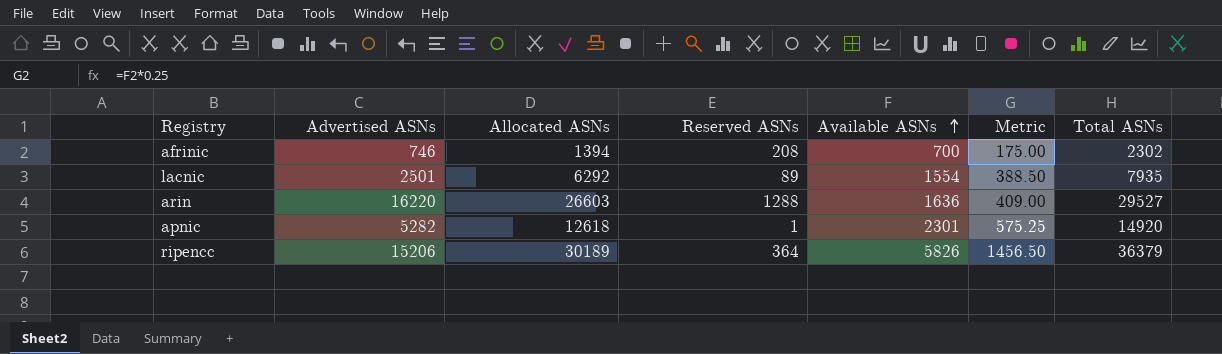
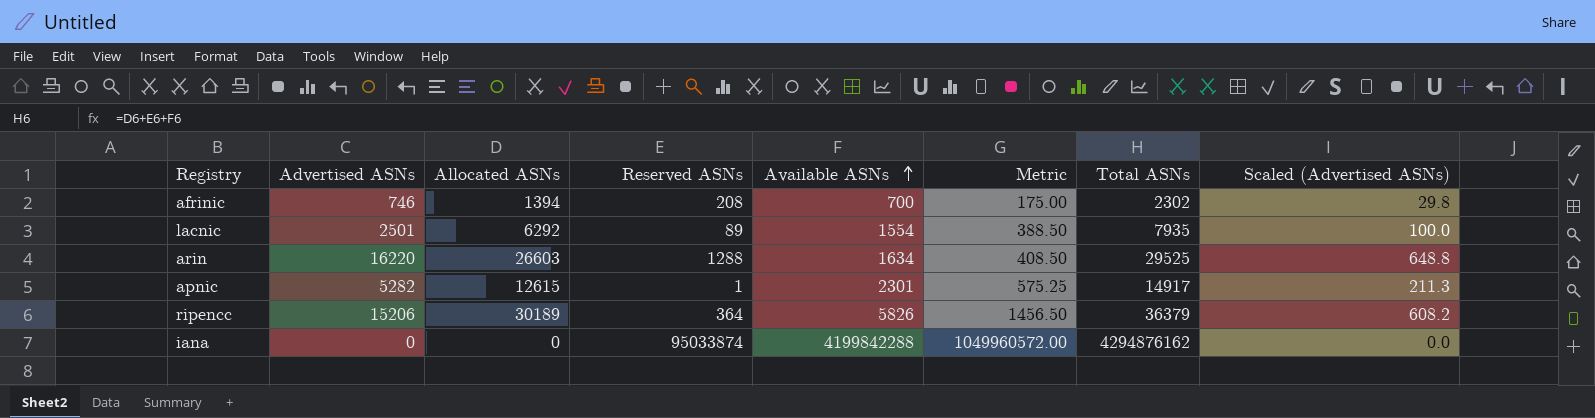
column Scaled (Advertised ASNs) | formula: none -> [Advertised ASNs] * 0.04
arin | Available ASNs: 1636 -> 1634
arin | Metric: 409.00 -> 408.50
arin | Total ASNs: 29527 -> 29525
apnic | Allocated ASNs: 12618 -> 12615
apnic | Total ASNs: 14920 -> 14917
row iana: none -> 0 | 0 | 95033874 | 4199842288 | 1049960572.00 | 4294876162 | 0.0

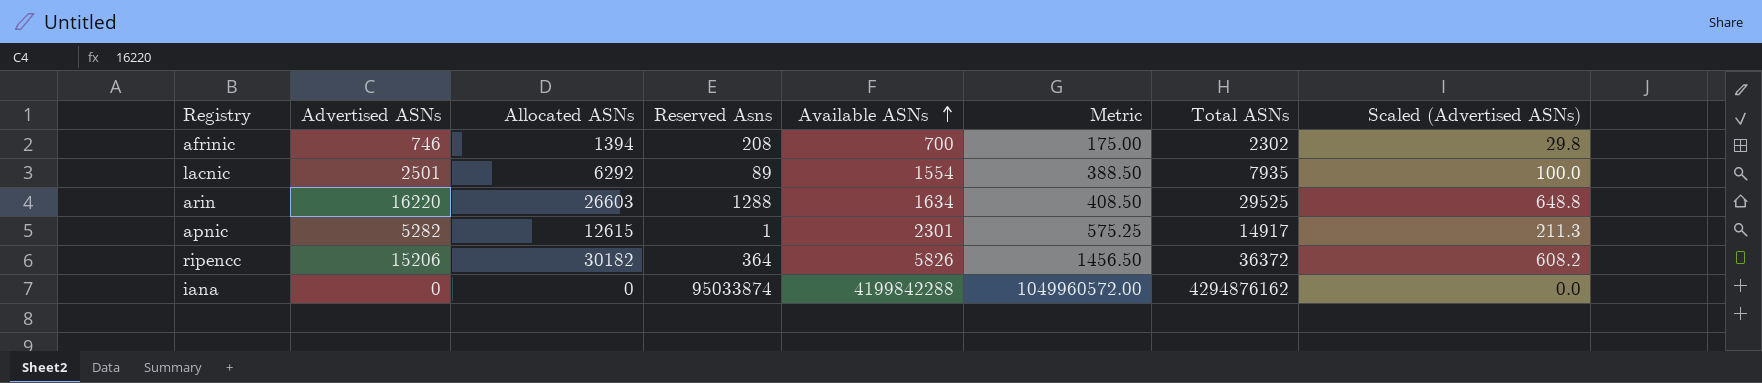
column name: Reserved ASNs -> Reserved Asns
ripencc | Allocated ASNs: 30189 -> 30182
ripencc | Total ASNs: 36379 -> 36372

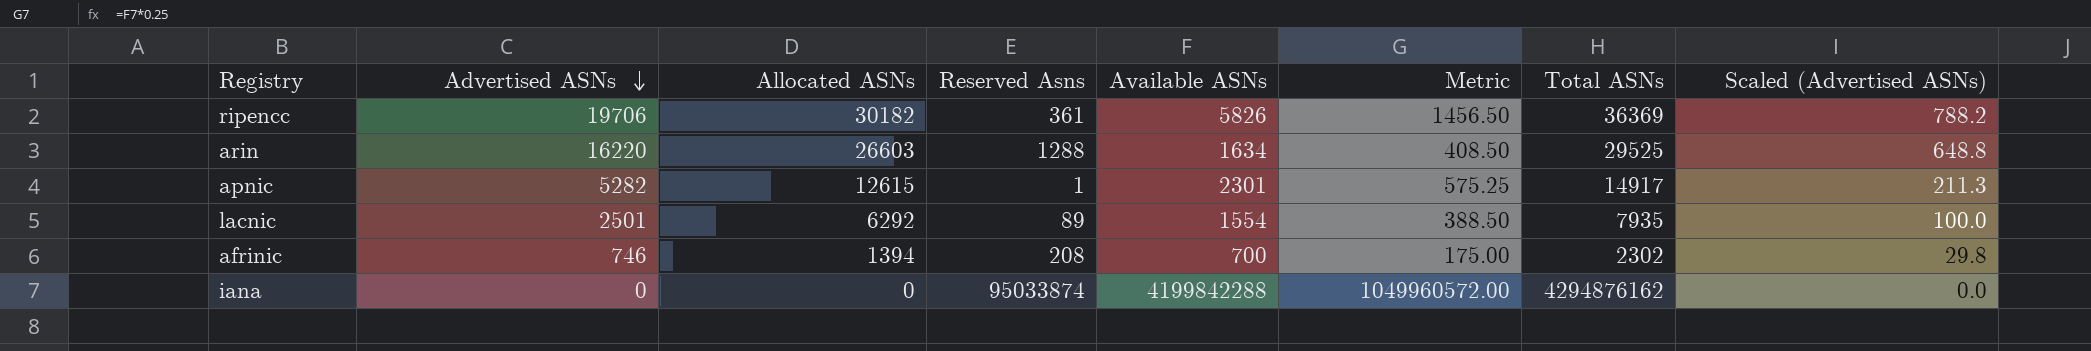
row order: Available ASNs ascending -> Advertised ASNs descending
ripencc | Advertised ASNs: 15206 -> 19706
ripencc | Reserved Asns: 364 -> 361
ripencc | Total ASNs: 36372 -> 36369
ripencc | Scaled (Advertised ASNs): 608.2 -> 788.2

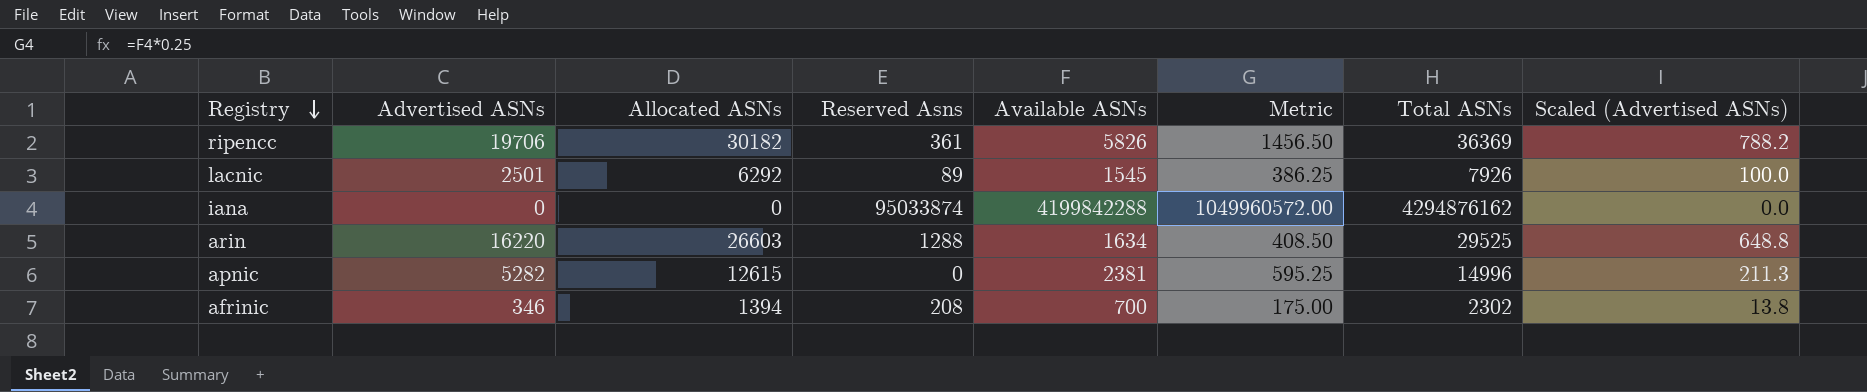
row order: Advertised ASNs descending -> Registry descending
lacnic | Available ASNs: 1554 -> 1545
lacnic | Metric: 388.50 -> 386.25
lacnic | Total ASNs: 7935 -> 7926
apnic | Reserved Asns: 1 -> 0
apnic | Available ASNs: 2301 -> 2381
apnic | Metric: 575.25 -> 595.25
apnic | Total ASNs: 14917 -> 14996
afrinic | Advertised ASNs: 746 -> 346
afrinic | Scaled (Advertised ASNs): 29.8 -> 13.8

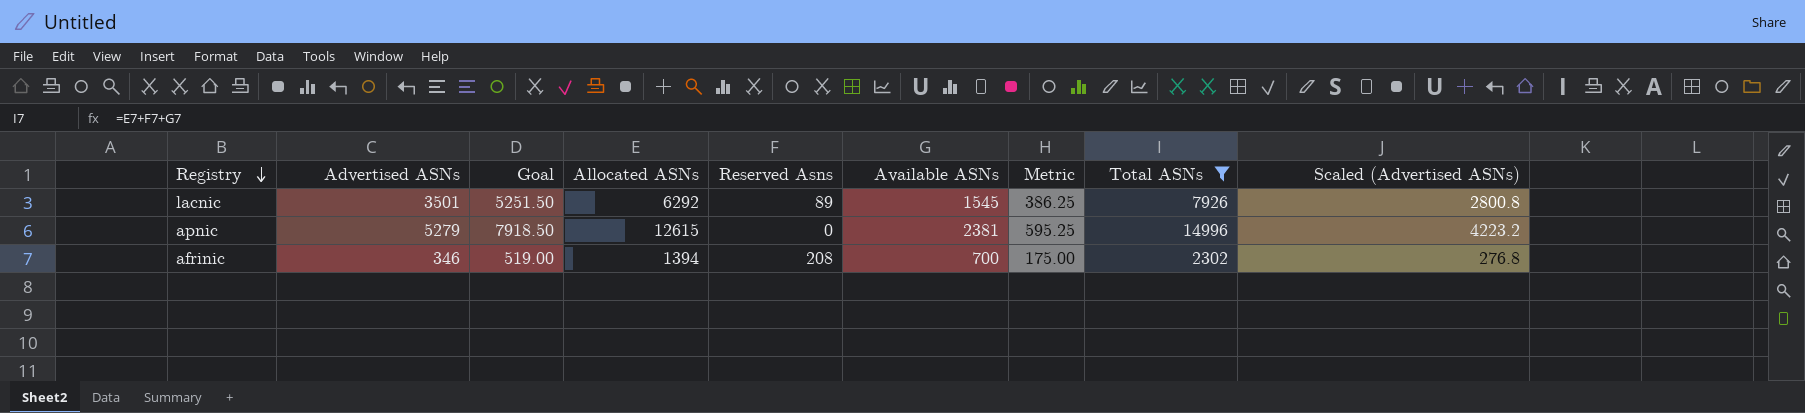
filter: none -> Total ASNs <= 14996
column Goal | formula: none -> [Advertised ASNs] * 1.5
column Scaled (Advertised ASNs) | formula: [Advertised ASNs] * 0.04 -> [Advertised ASNs] * 0.8
lacnic | Advertised ASNs: 2501 -> 3501
apnic | Advertised ASNs: 5282 -> 5279

